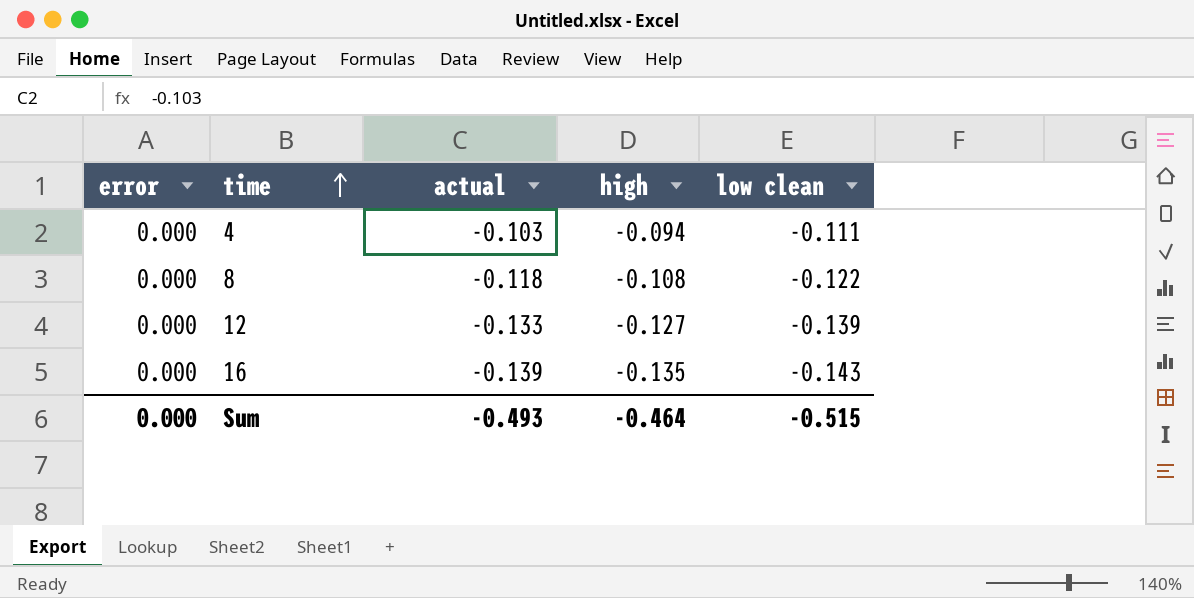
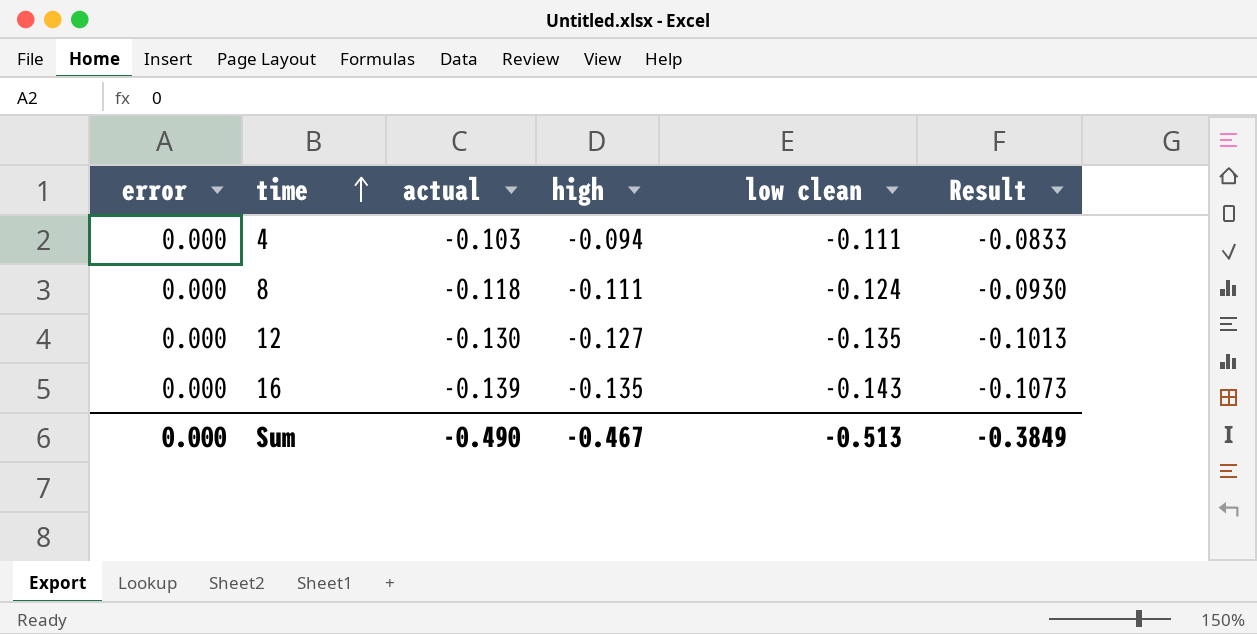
column Result | formula: none -> [low clean] * 0.75
8 | high: -0.108 -> -0.111
8 | low clean: -0.122 -> -0.124
12 | actual: -0.133 -> -0.130
12 | low clean: -0.139 -> -0.135
Sum | actual: -0.493 -> -0.490
Sum | high: -0.464 -> -0.467
Sum | low clean: -0.515 -> -0.513

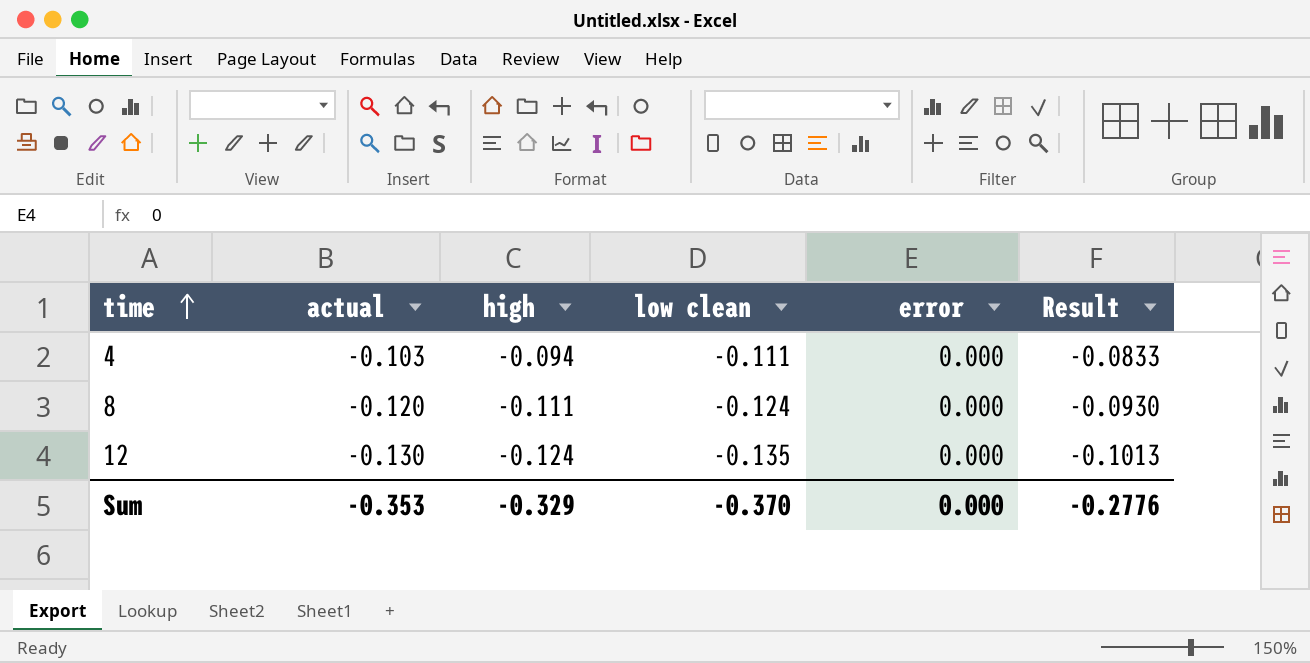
column error | position: 1 -> 5
row 16: 0.000 | -0.139 | -0.135 | -0.143 | -0.1073 -> none
8 | actual: -0.118 -> -0.120
12 | high: -0.127 -> -0.124
Sum | actual: -0.490 -> -0.353
Sum | high: -0.467 -> -0.329
Sum | low clean: -0.513 -> -0.370
Sum | Result: -0.3849 -> -0.2776

